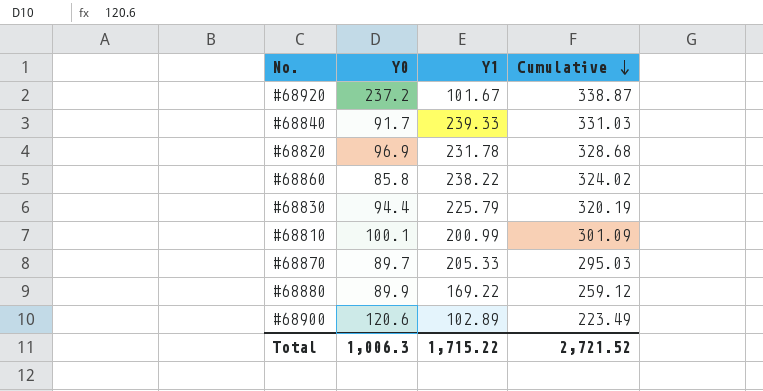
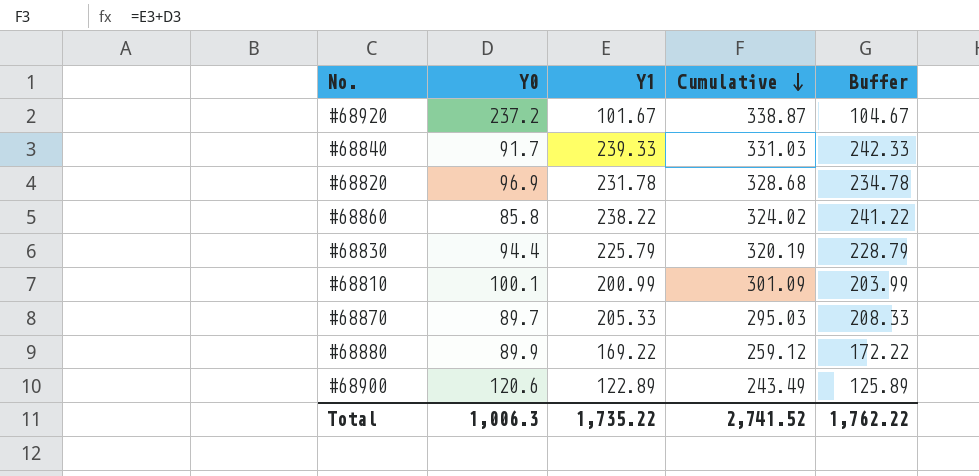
column Buffer | formula: none -> [Y1] + 3
#68900 | Y1: 102.89 -> 122.89
#68900 | Cumulative: 223.49 -> 243.49
Total | Y1: 1,715.22 -> 1,735.22
Total | Cumulative: 2,721.52 -> 2,741.52

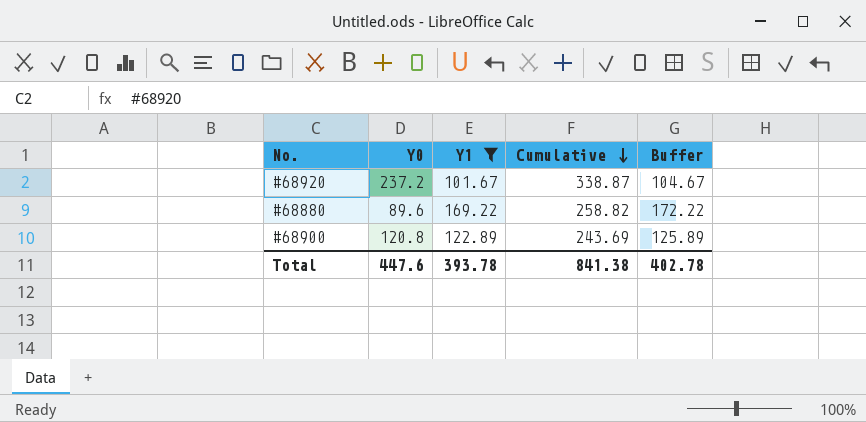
filter: none -> Y1 <= 169.22
#68880 | Y0: 89.9 -> 89.6
#68880 | Cumulative: 259.12 -> 258.82
#68900 | Y0: 120.6 -> 120.8
#68900 | Cumulative: 243.49 -> 243.69
Total | Y0: 1,006.3 -> 447.6
Total | Y1: 1,735.22 -> 393.78
Total | Cumulative: 2,741.52 -> 841.38
Total | Buffer: 1,762.22 -> 402.78

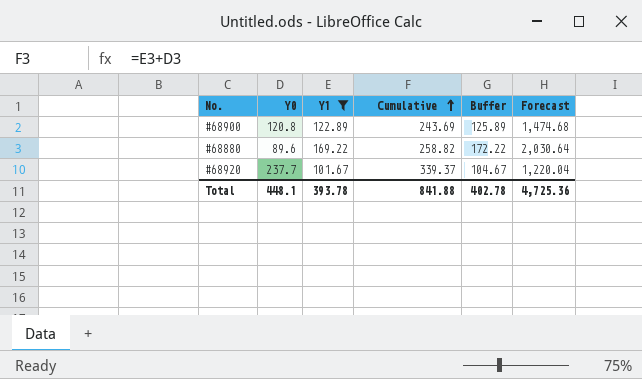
row order: Cumulative descending -> Cumulative ascending
column Forecast | formula: none -> [Y1] * 12
#68920 | Y0: 237.2 -> 237.7
#68920 | Cumulative: 338.87 -> 339.37
Total | Y0: 447.6 -> 448.1
Total | Cumulative: 841.38 -> 841.88

